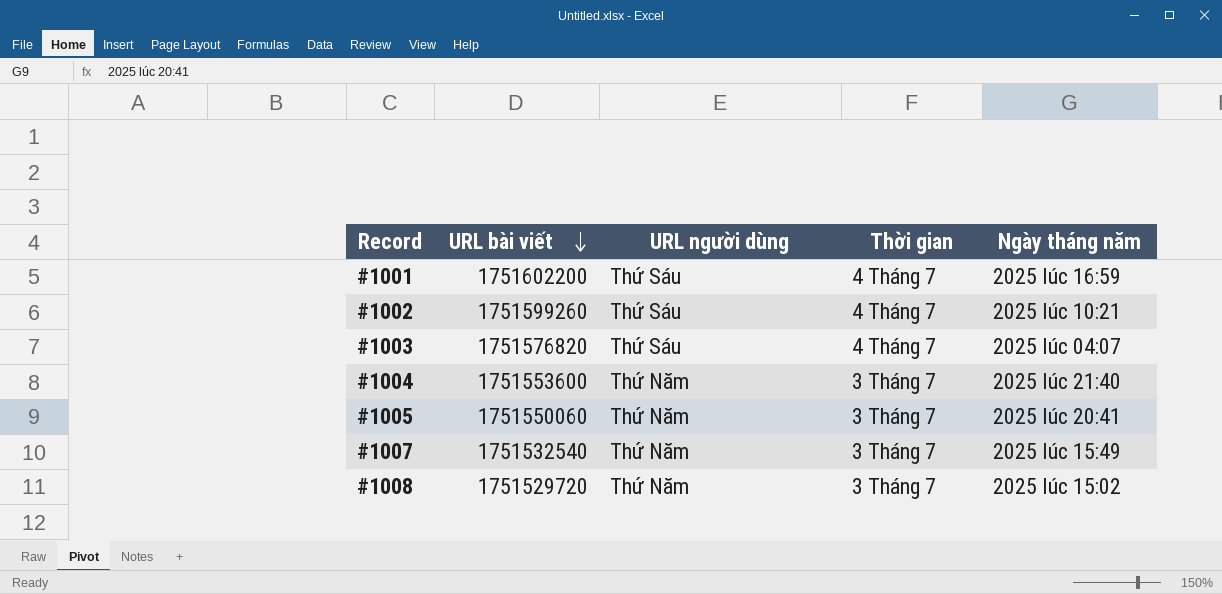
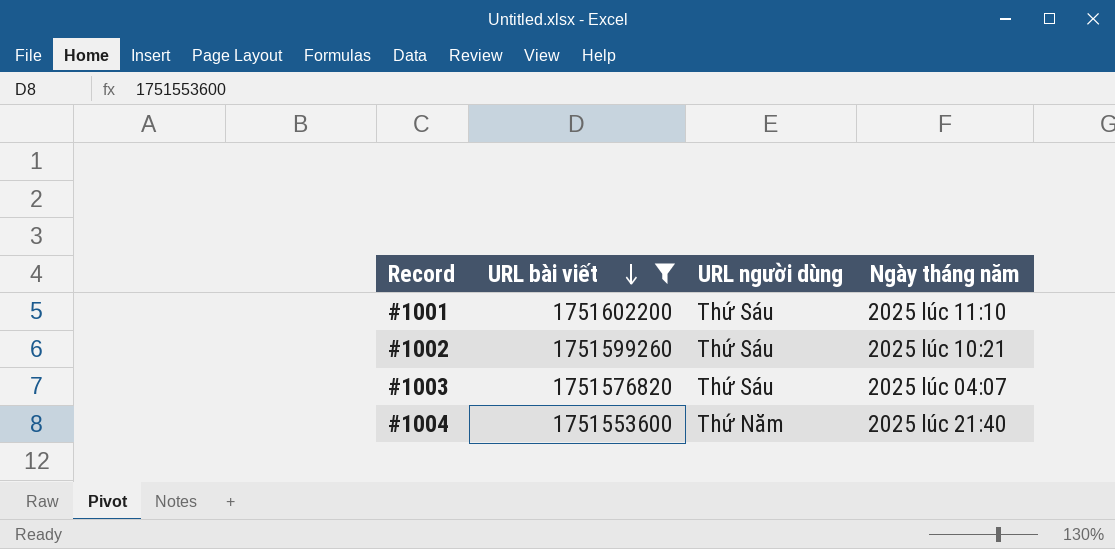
filter: none -> URL bài viết >= 1751553600
column Thời gian | position: 4 -> none
#1001 | Ngày tháng năm: 2025 lúc 16:59 -> 2025 lúc 11:10

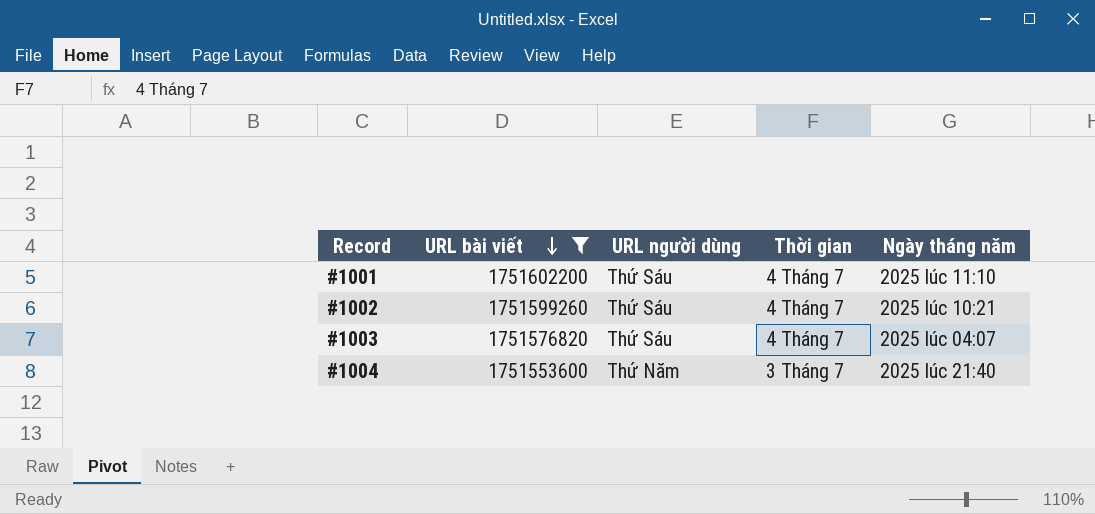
column Thời gian | position: none -> 4

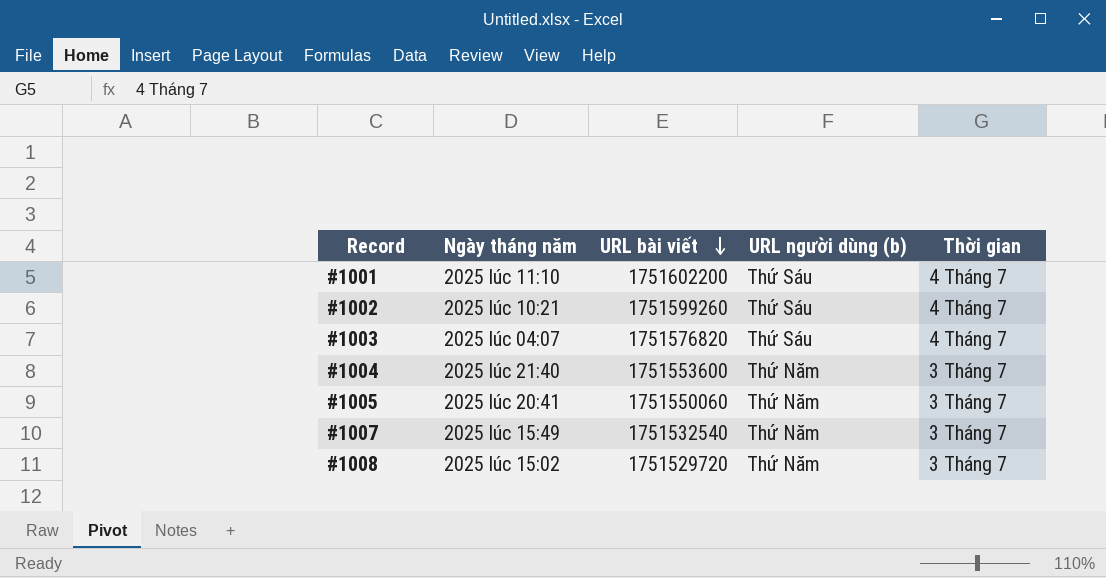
filter: URL bài viết >= 1751553600 -> none
column Ngày tháng năm | position: 5 -> 2
column name: URL người dùng -> URL người dùng (b)

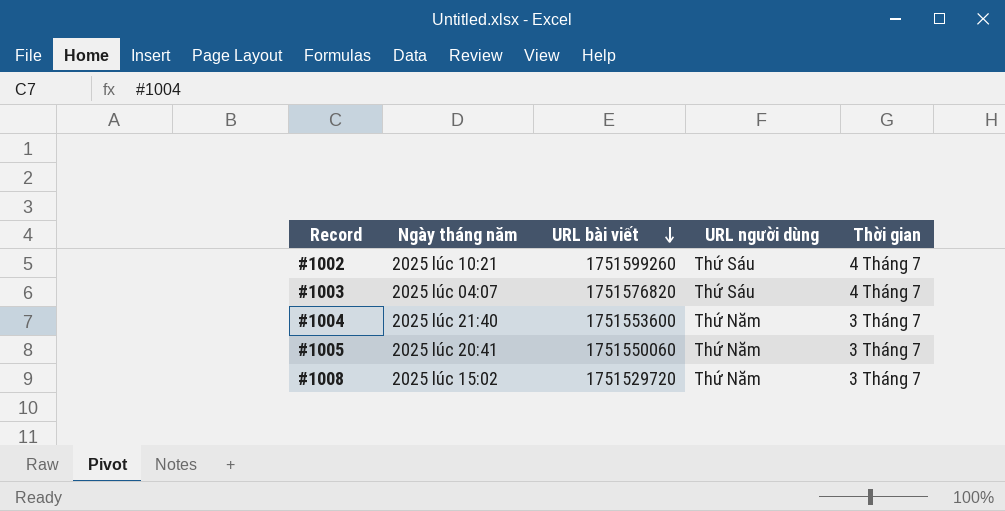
column name: URL người dùng (b) -> URL người dùng
row #1001: 2025 lúc 11:10 | 1751602200 | Thứ Sáu | 4 Tháng 7 -> none
row #1007: 2025 lúc 15:49 | 1751532540 | Thứ Năm | 3 Tháng 7 -> none

